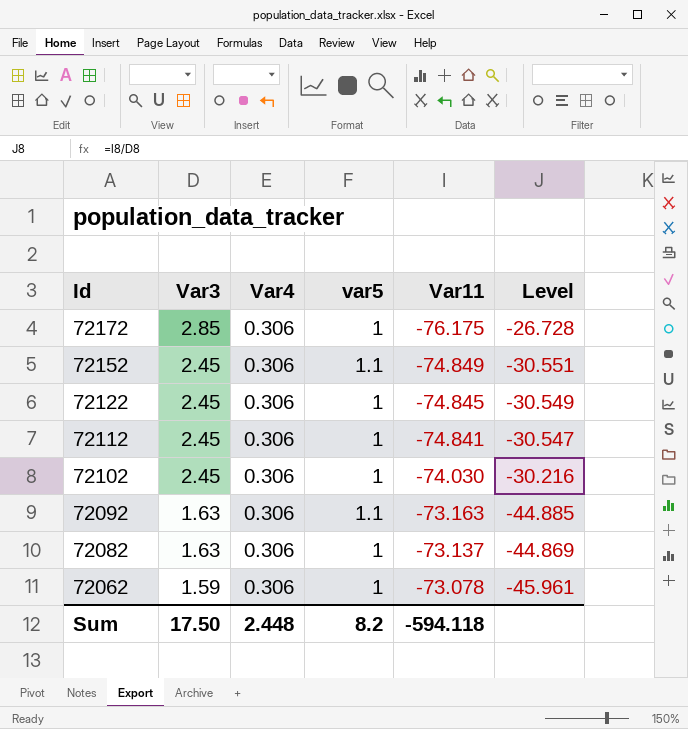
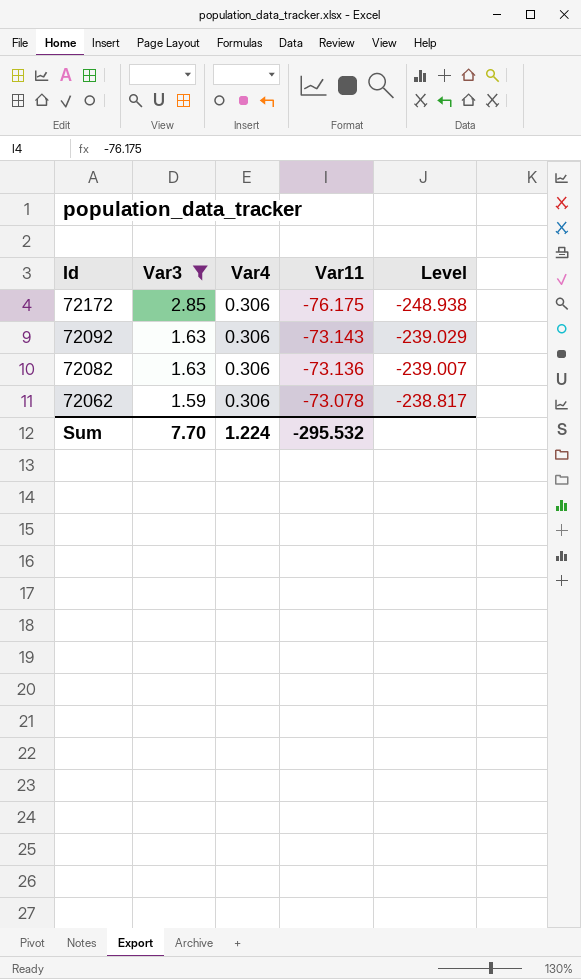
filter: none -> Var3 != 2.45
column var5 | position: 4 -> none
column Level | formula: [Var11] / [Var3] -> [Var11] / [Var4]
72092 | Var11: -73.163 -> -73.143
72082 | Var11: -73.137 -> -73.136
Sum | Var3: 17.50 -> 7.70
Sum | Var4: 2.448 -> 1.224
Sum | Var11: -594.118 -> -295.532

